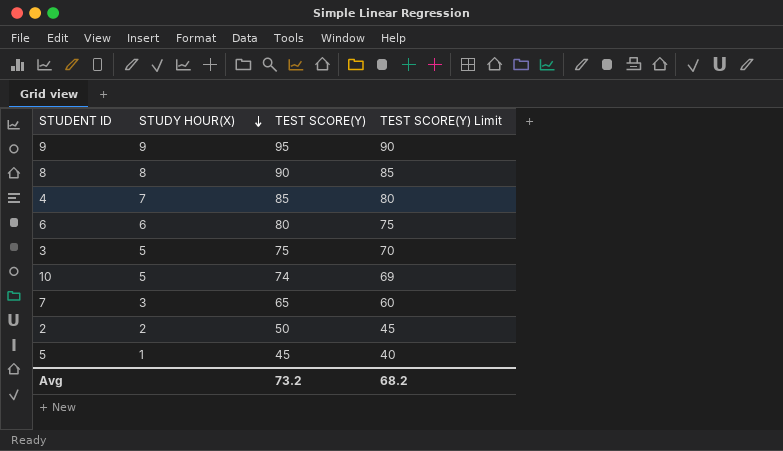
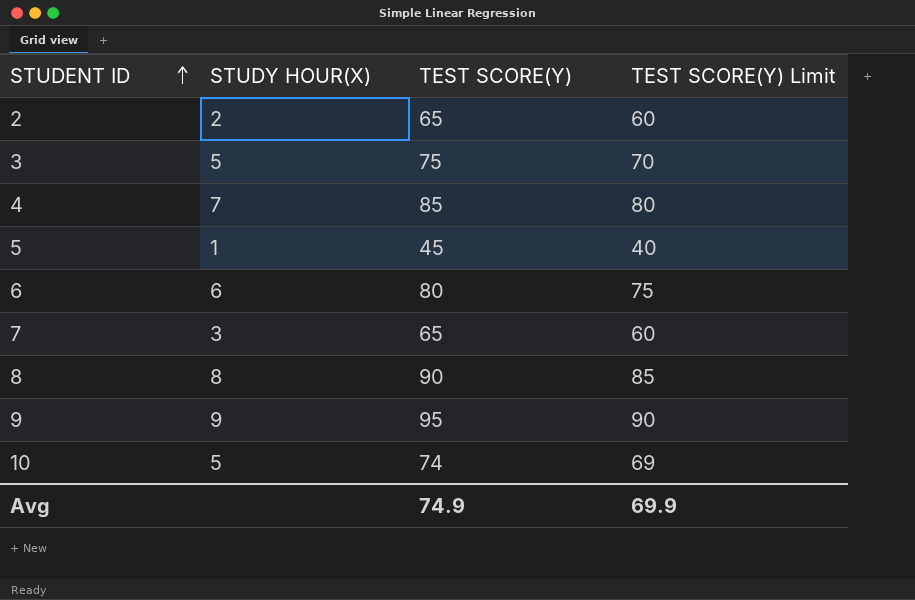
row order: STUDY HOUR(X) descending -> STUDENT ID ascending
2 | TEST SCORE(Y): 50 -> 65
2 | TEST SCORE(Y) Limit: 45 -> 60
Avg | TEST SCORE(Y): 73.2 -> 74.9
Avg | TEST SCORE(Y) Limit: 68.2 -> 69.9

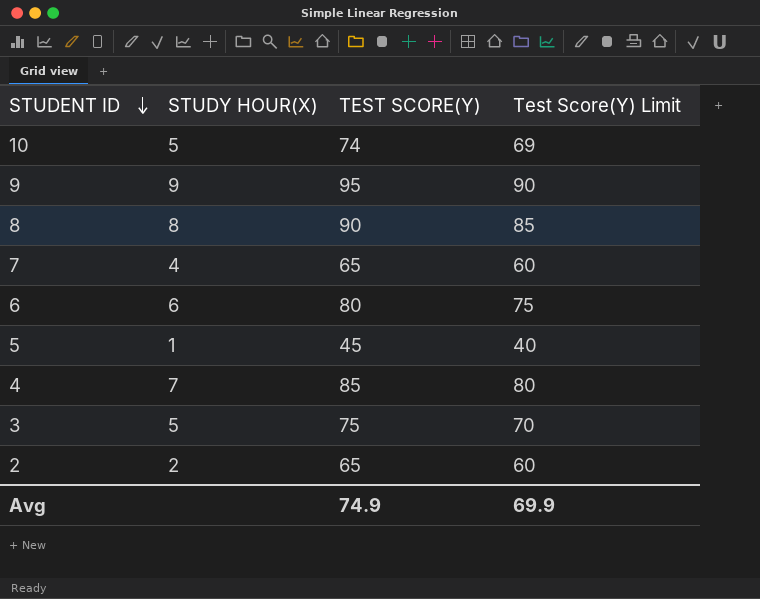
row order: STUDENT ID ascending -> STUDENT ID descending
column name: TEST SCORE(Y) Limit -> Test Score(Y) Limit
7 | STUDY HOUR(X): 3 -> 4

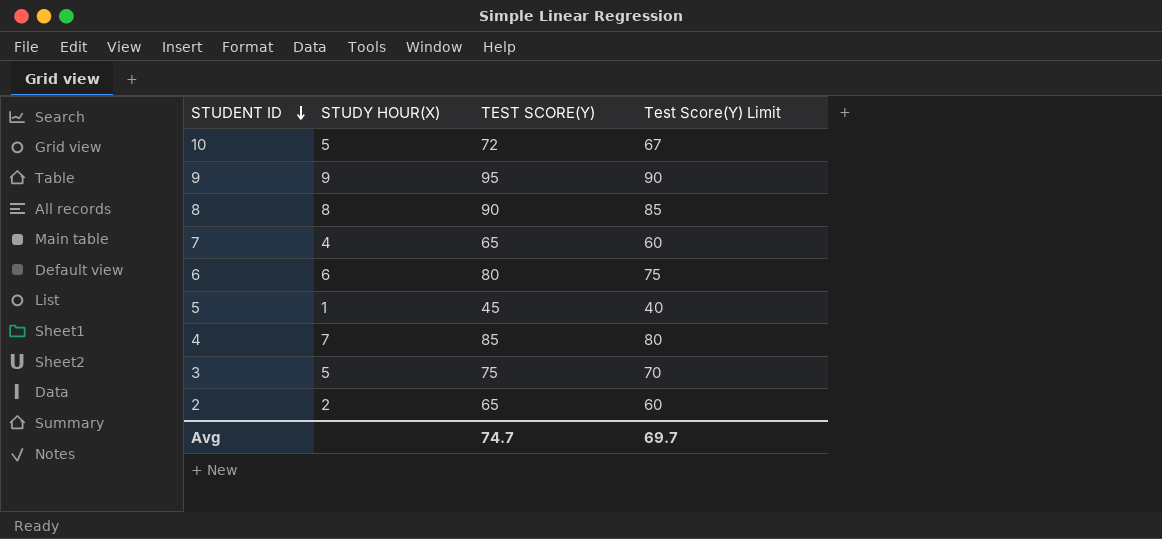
10 | TEST SCORE(Y): 74 -> 72
10 | Test Score(Y) Limit: 69 -> 67
Avg | TEST SCORE(Y): 74.9 -> 74.7
Avg | Test Score(Y) Limit: 69.9 -> 69.7

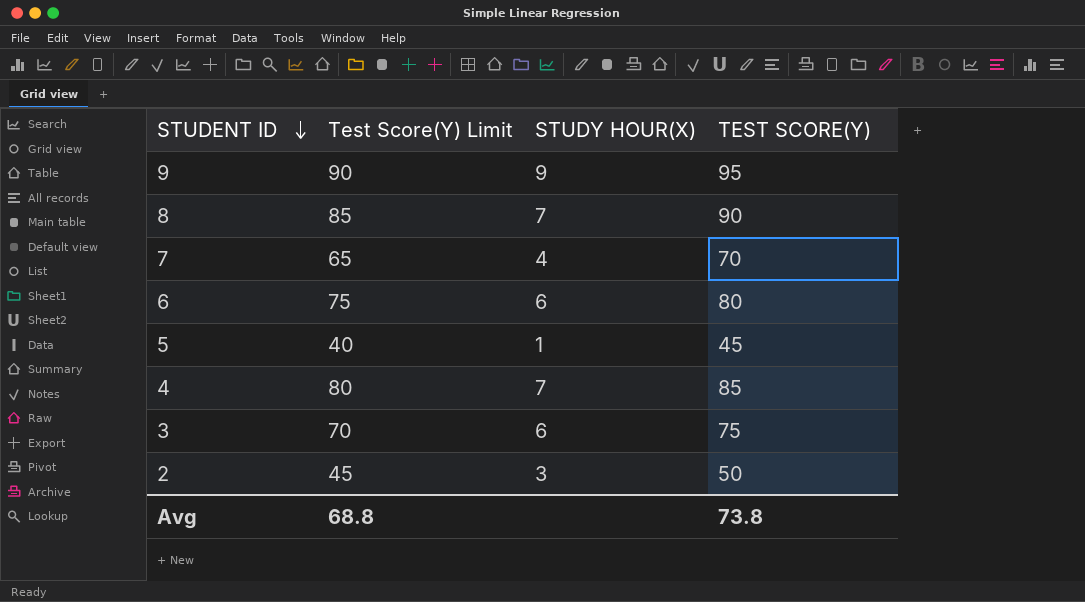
column Test Score(Y) Limit | position: 4 -> 2
row 10: 5 | 72 | 67 -> none
8 | STUDY HOUR(X): 8 -> 7
7 | Test Score(Y) Limit: 60 -> 65
7 | TEST SCORE(Y): 65 -> 70
3 | STUDY HOUR(X): 5 -> 6
2 | Test Score(Y) Limit: 60 -> 45
2 | STUDY HOUR(X): 2 -> 3
2 | TEST SCORE(Y): 65 -> 50
Avg | Test Score(Y) Limit: 69.7 -> 68.8
Avg | TEST SCORE(Y): 74.7 -> 73.8

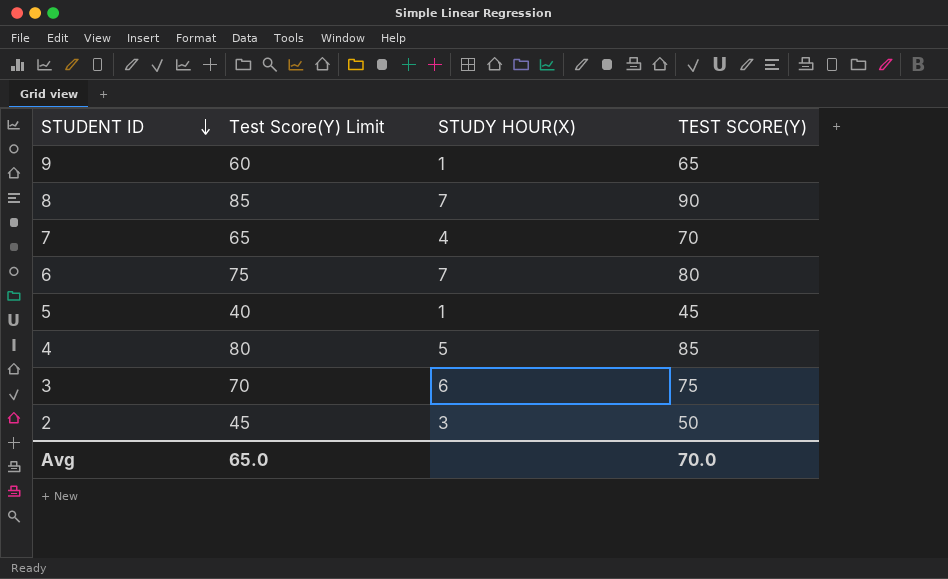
9 | Test Score(Y) Limit: 90 -> 60
9 | STUDY HOUR(X): 9 -> 1
9 | TEST SCORE(Y): 95 -> 65
6 | STUDY HOUR(X): 6 -> 7
4 | STUDY HOUR(X): 7 -> 5
Avg | Test Score(Y) Limit: 68.8 -> 65.0
Avg | TEST SCORE(Y): 73.8 -> 70.0

